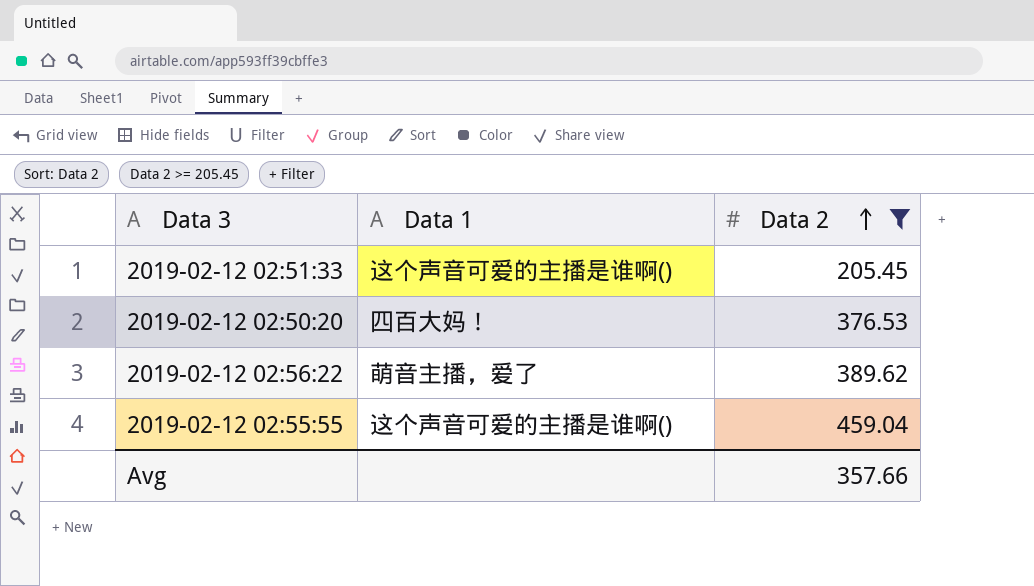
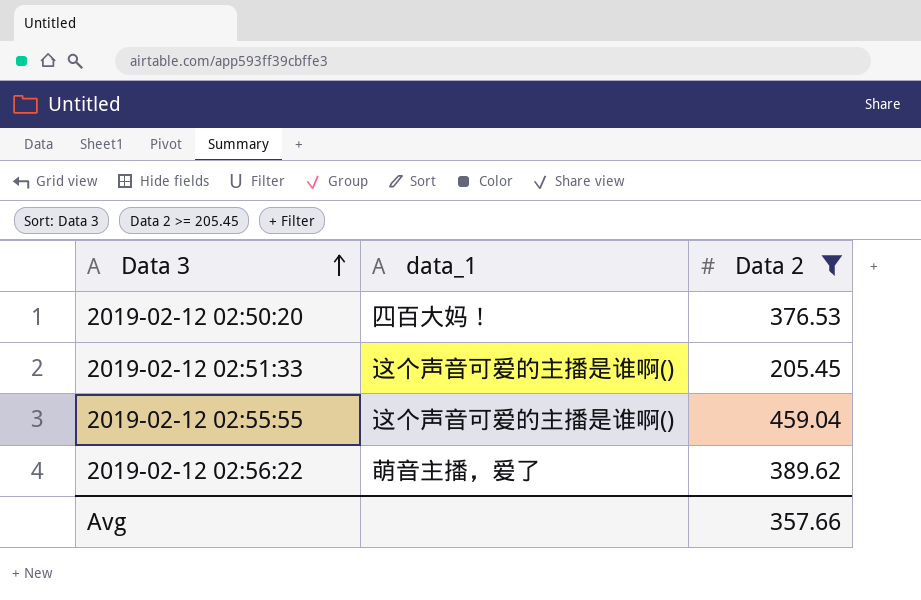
row order: Data 2 ascending -> Data 3 ascending
column name: Data 1 -> data_1

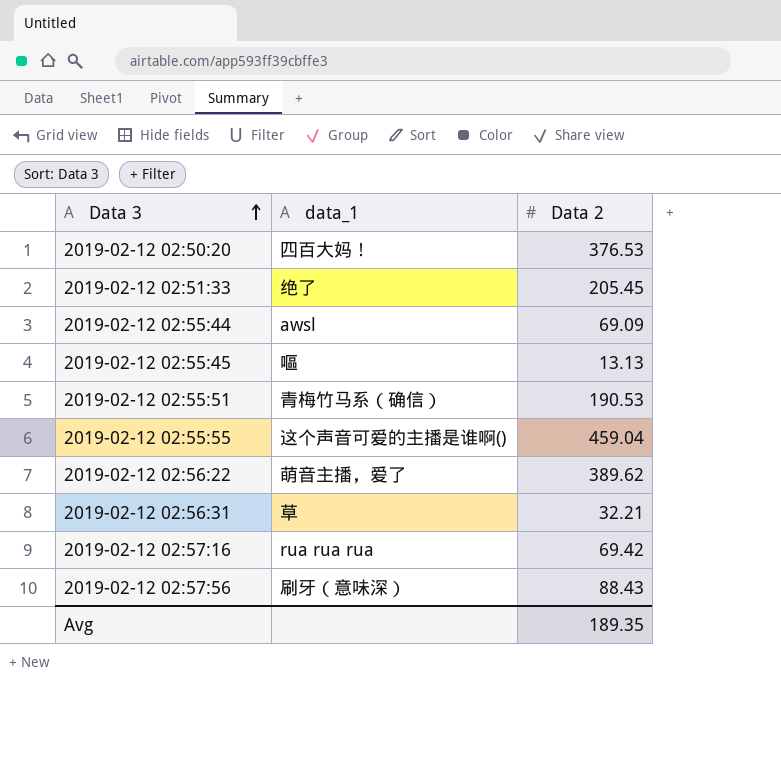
filter: Data 2 >= 205.45 -> none
2019-02-12 02:51:33 | data_1: 这个声音可爱的主播是谁啊() -> 绝了
Avg | Data 2: 357.66 -> 189.35

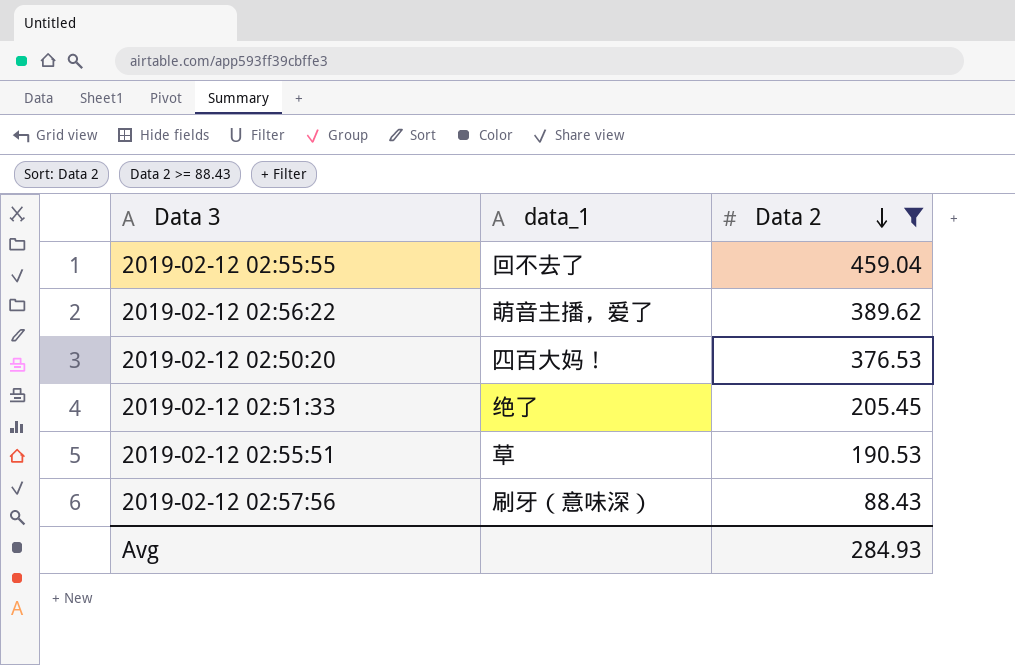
filter: none -> Data 2 >= 88.43
row order: Data 3 ascending -> Data 2 descending
2019-02-12 02:55:55 | data_1: 这个声音可爱的主播是谁啊() -> 回不去了
2019-02-12 02:55:51 | data_1: 青梅竹马系（确信） -> 草
Avg | Data 2: 189.35 -> 284.93

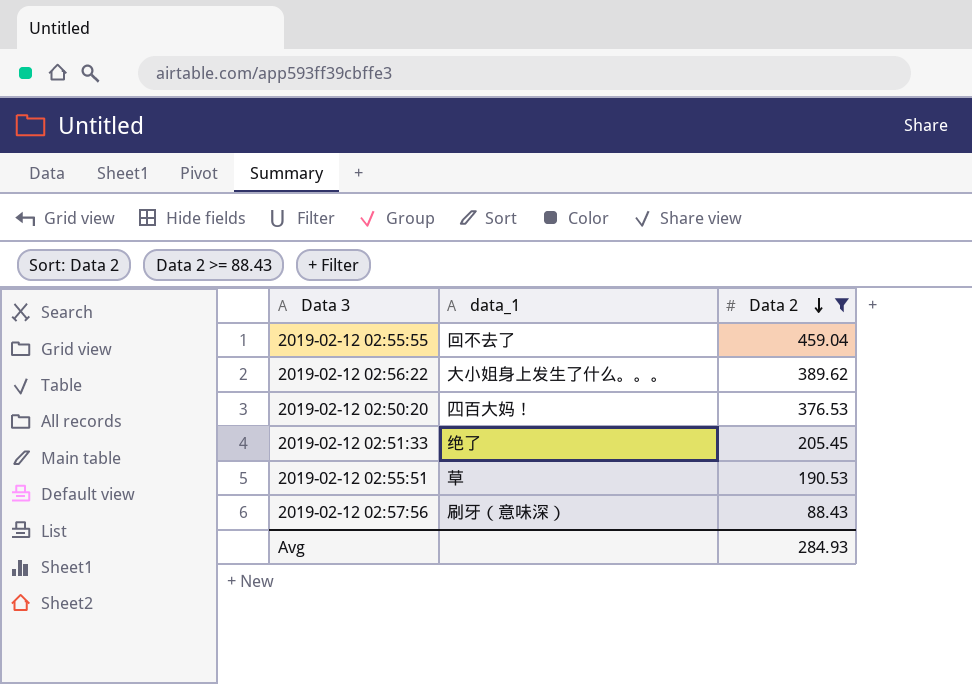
2019-02-12 02:56:22 | data_1: 萌音主播，爱了 -> 大小姐身上发生了什么。。。

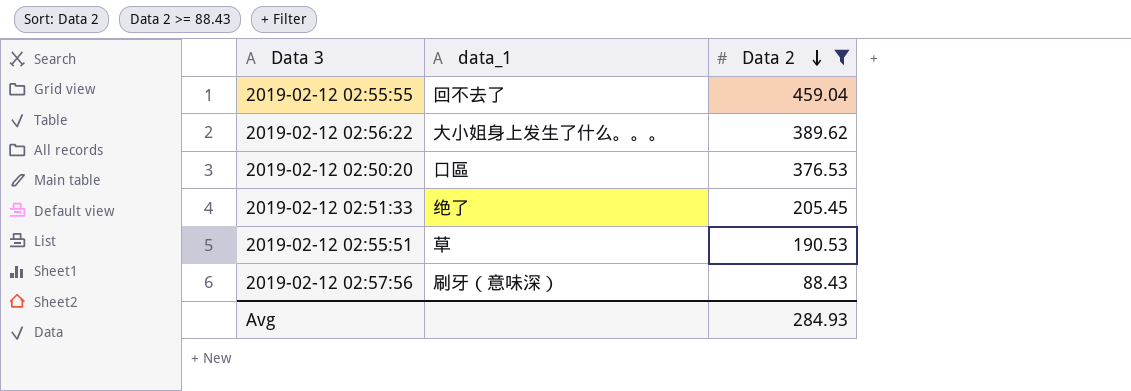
2019-02-12 02:50:20 | data_1: 四百大妈！ -> 口區

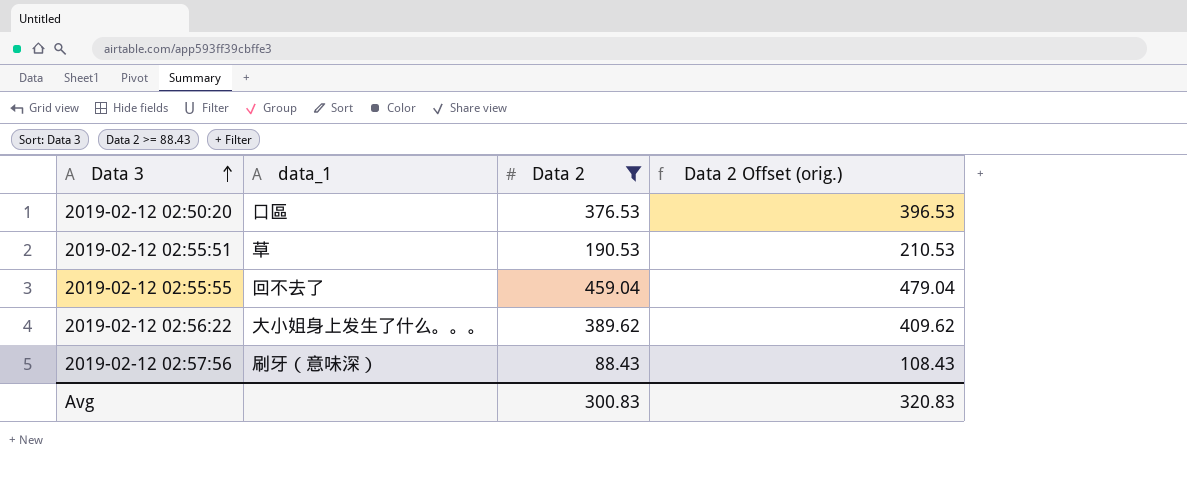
row order: Data 2 descending -> Data 3 ascending
column Data 2 Offset (orig.) | formula: none -> [Data 2] + 20
row 2019-02-12 02:51:33: 绝了 | 205.45 -> none
Avg | Data 2: 284.93 -> 300.83

